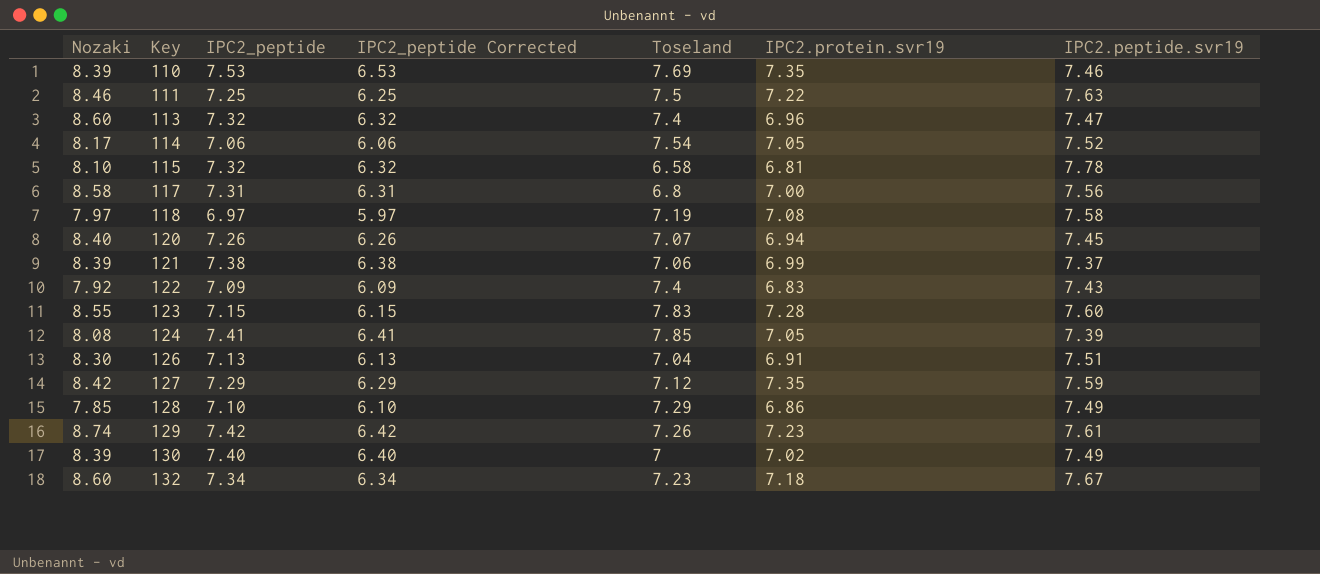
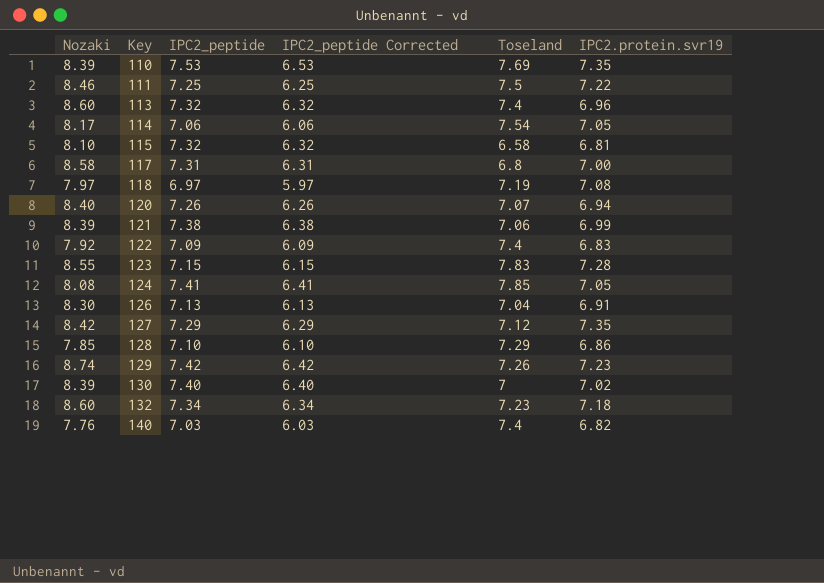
column IPC2.peptide.svr19 | position: 7 -> none
row 140: none -> 7.76 | 7.03 | 6.03 | 7.4 | 6.82

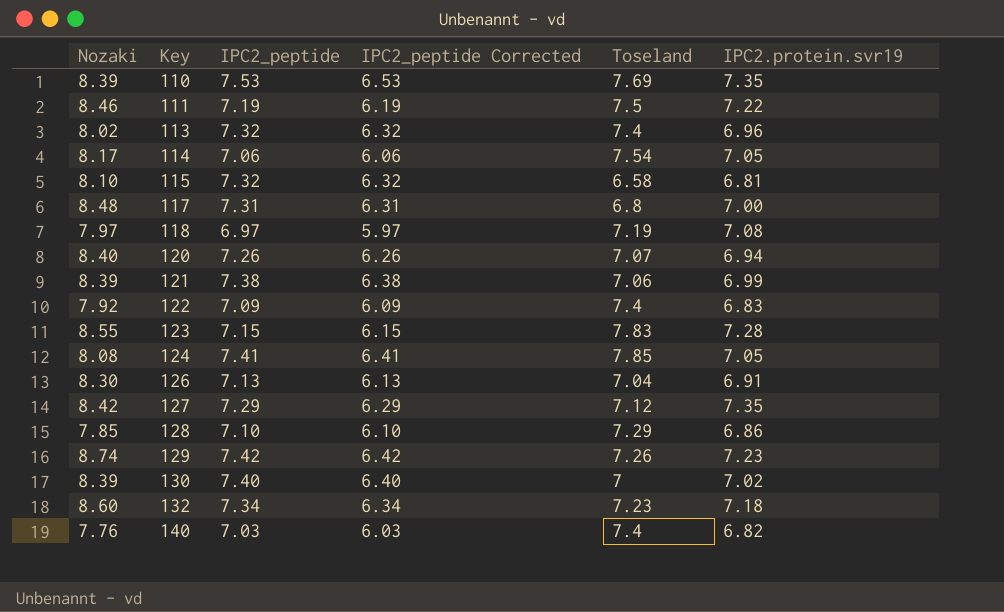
111 | IPC2_peptide: 7.25 -> 7.19
111 | IPC2_peptide Corrected: 6.25 -> 6.19
113 | Nozaki: 8.60 -> 8.02
117 | Nozaki: 8.58 -> 8.48

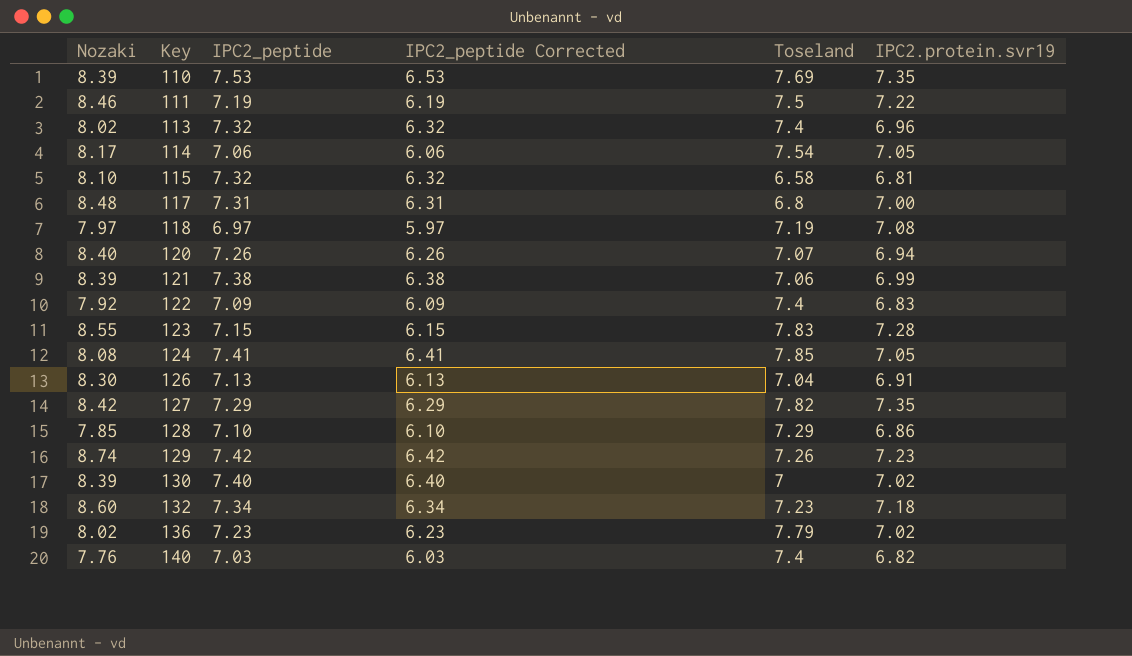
127 | Toseland: 7.12 -> 7.82
row 136: none -> 8.02 | 7.23 | 6.23 | 7.79 | 7.02

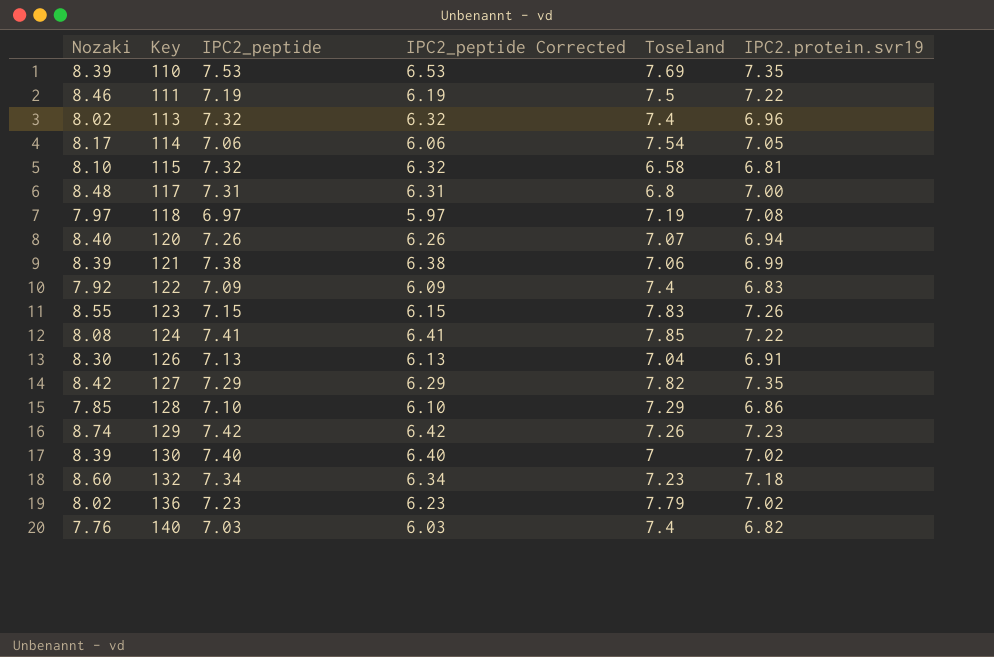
123 | IPC2.protein.svr19: 7.28 -> 7.26
124 | IPC2.protein.svr19: 7.05 -> 7.22

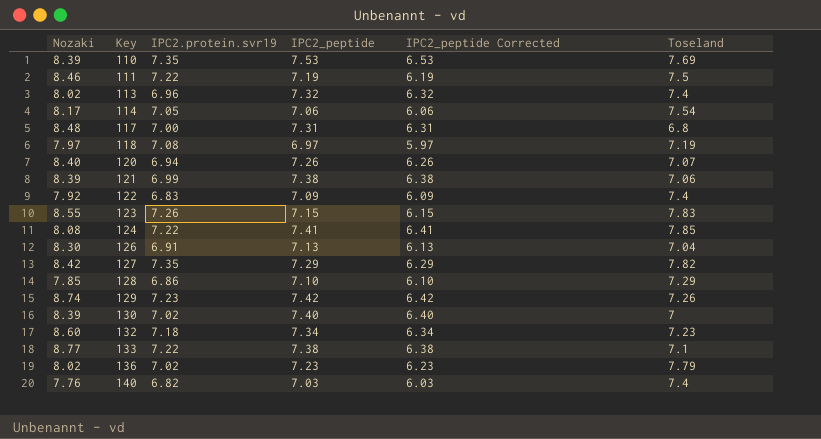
column IPC2.protein.svr19 | position: 6 -> 3
row 115: 8.10 | 7.32 | 6.32 | 6.58 | 6.81 -> none
row 133: none -> 8.77 | 7.22 | 7.38 | 6.38 | 7.1

